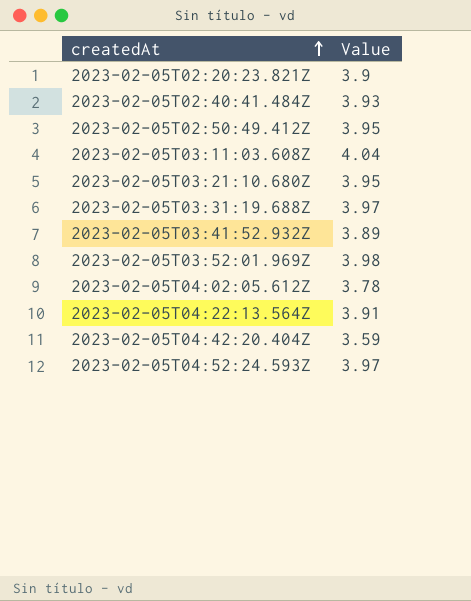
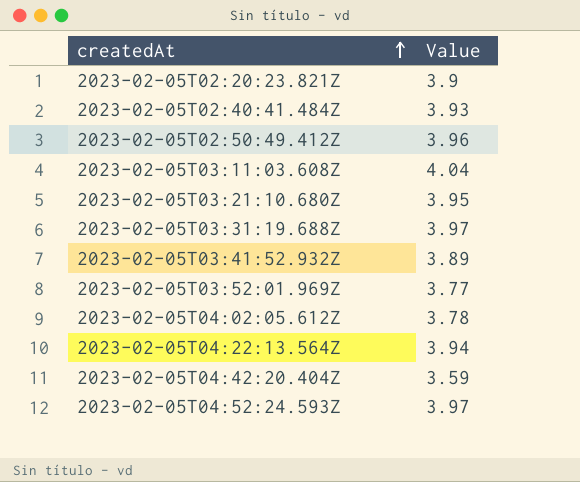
2023-02-05T02:50:49.412Z | Value: 3.95 -> 3.96
2023-02-05T03:52:01.969Z | Value: 3.98 -> 3.77
2023-02-05T04:22:13.564Z | Value: 3.91 -> 3.94

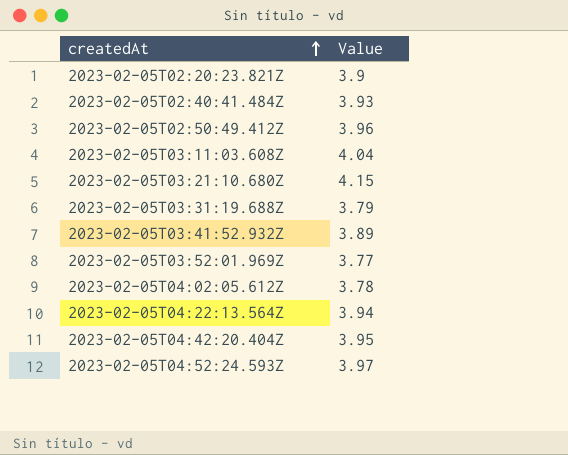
2023-02-05T03:21:10.680Z | Value: 3.95 -> 4.15
2023-02-05T03:31:19.688Z | Value: 3.97 -> 3.79
2023-02-05T04:42:20.404Z | Value: 3.59 -> 3.95

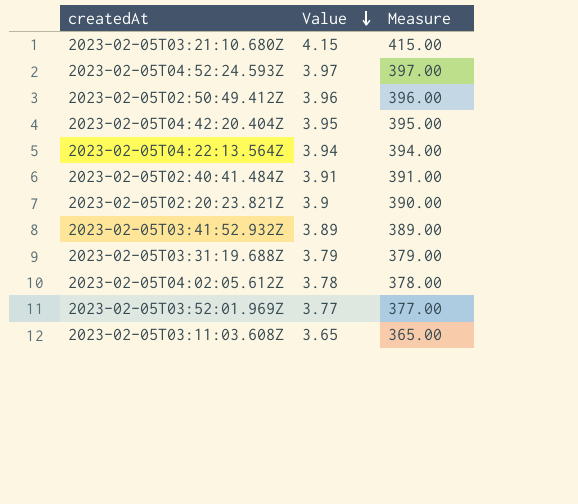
row order: createdAt ascending -> Value descending
column Measure | formula: none -> [Value] * 100
2023-02-05T02:40:41.484Z | Value: 3.93 -> 3.91
2023-02-05T03:11:03.608Z | Value: 4.04 -> 3.65

